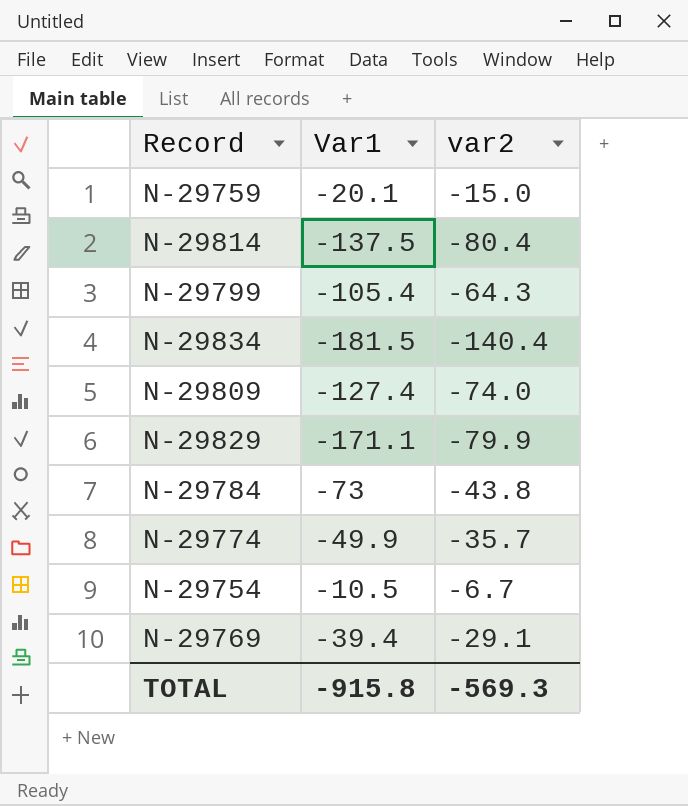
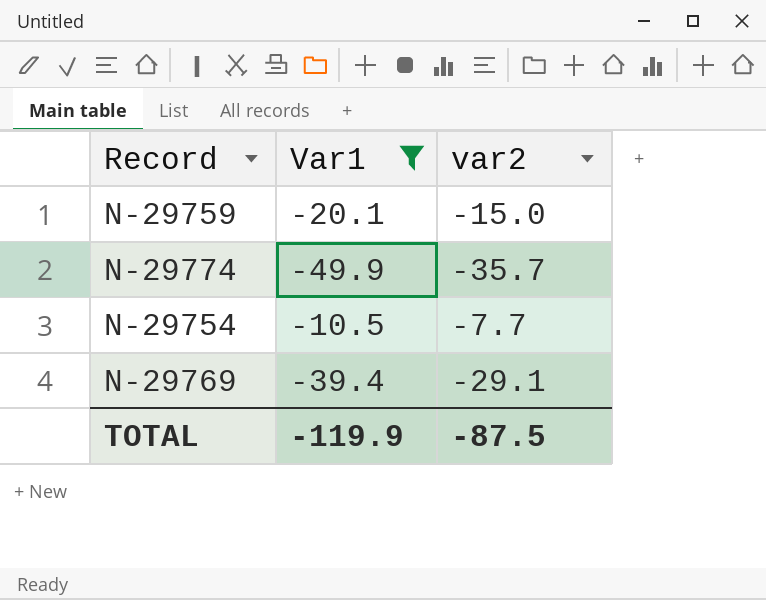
filter: none -> Var1 >= -49.9
N-29754 | var2: -6.7 -> -7.7
TOTAL | Var1: -915.8 -> -119.9
TOTAL | var2: -569.3 -> -87.5

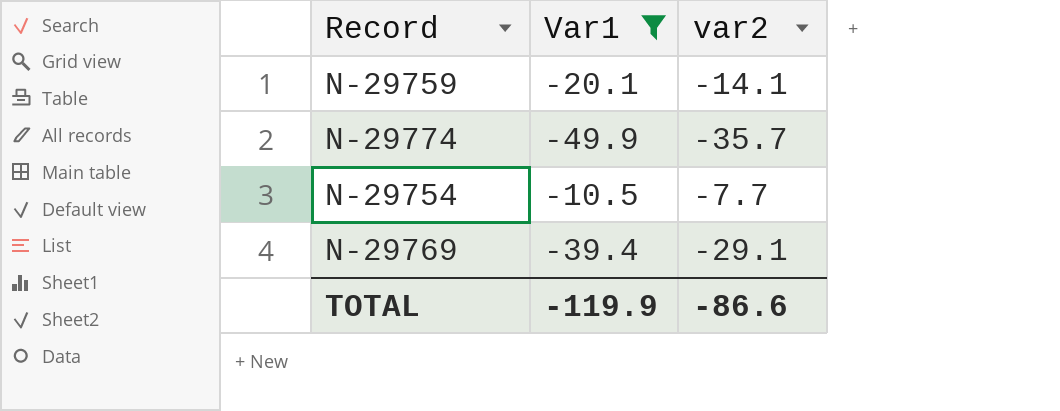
N-29759 | var2: -15.0 -> -14.1
TOTAL | var2: -87.5 -> -86.6

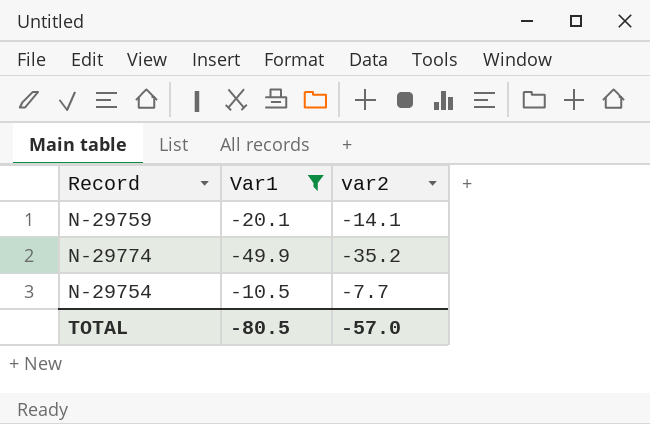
row N-29769: -39.4 | -29.1 -> none
N-29774 | var2: -35.7 -> -35.2
TOTAL | Var1: -119.9 -> -80.5
TOTAL | var2: -86.6 -> -57.0

